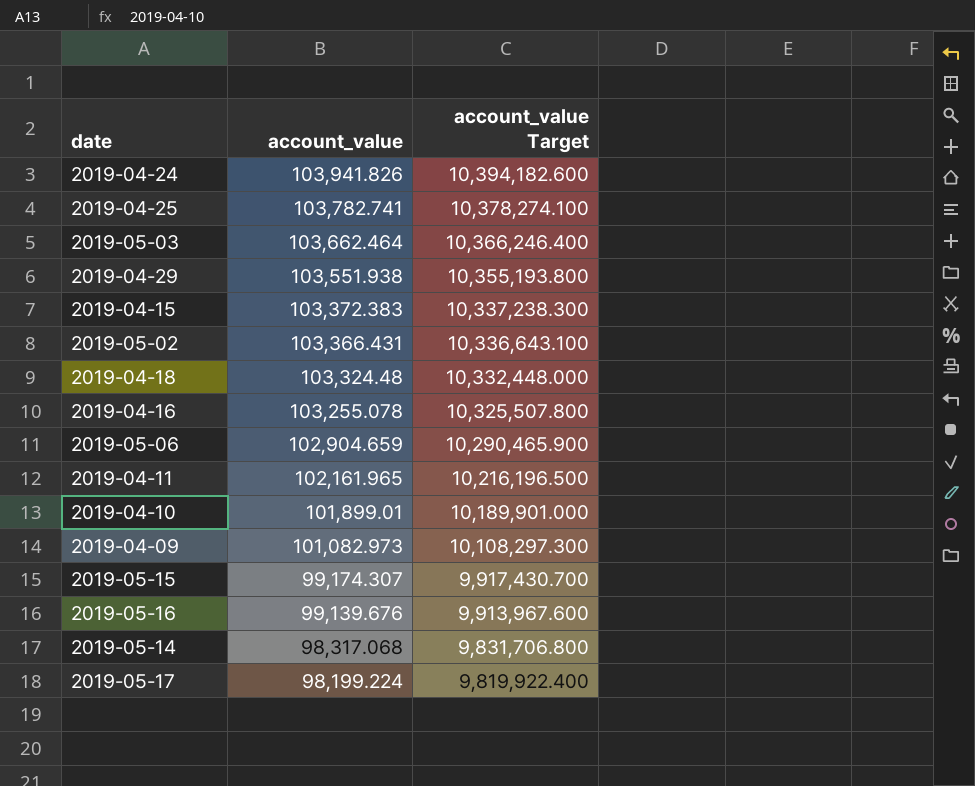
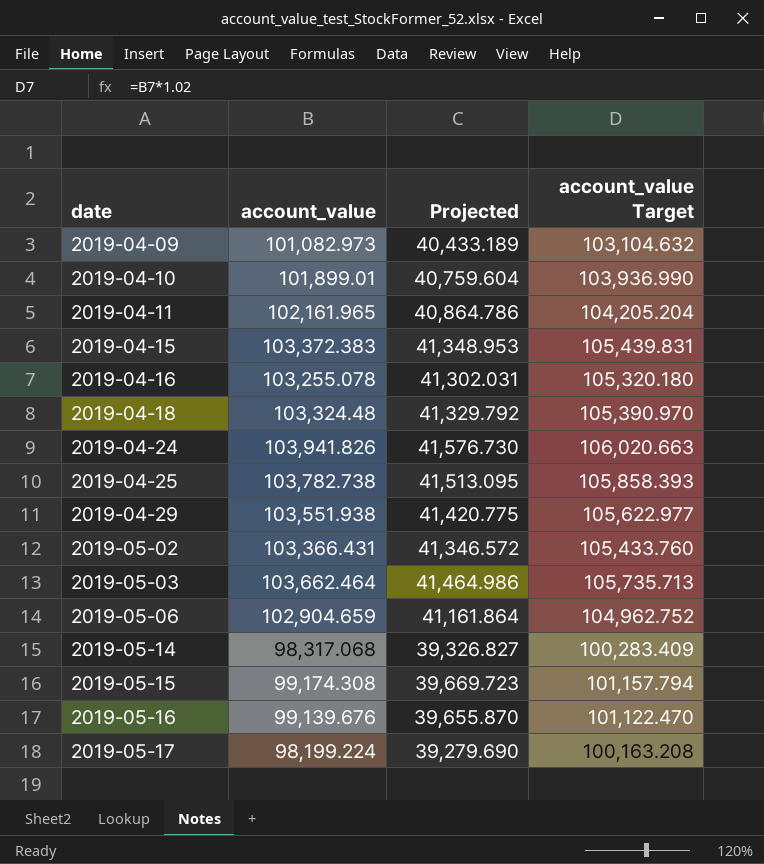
row order: account_value descending -> date ascending
column Projected | formula: none -> [account_value] * 0.4
column account_value Target | formula: [account_value] * 100 -> [account_value] * 1.02
2019-04-25 | account_value: 103,782.741 -> 103,782.738
2019-05-15 | account_value: 99,174.307 -> 99,174.308

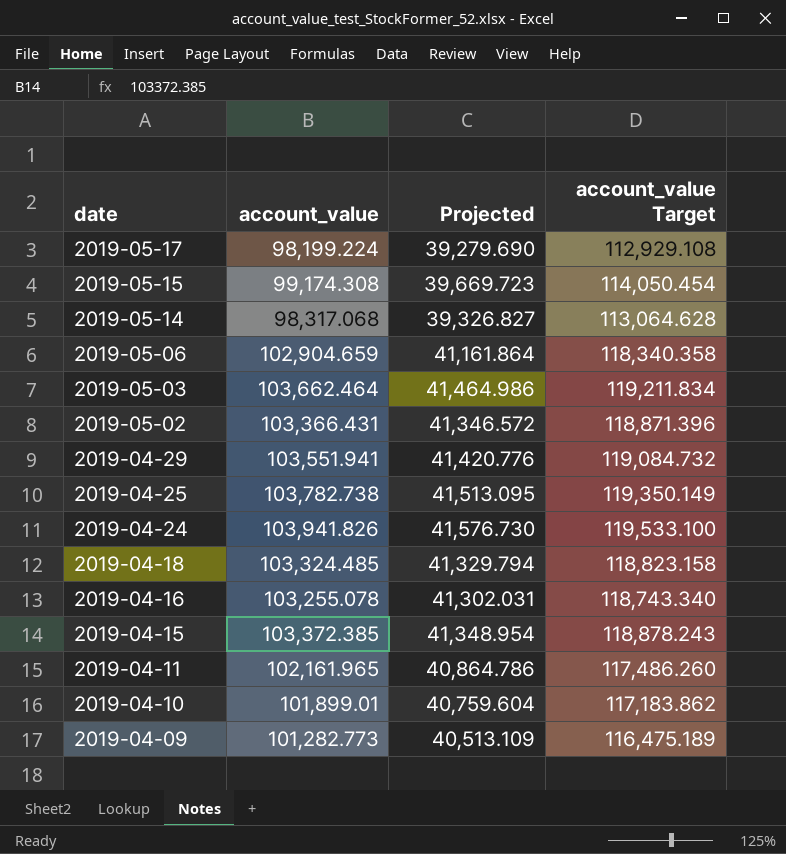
row order: date ascending -> date descending
column account_value Target | formula: [account_value] * 1.02 -> [account_value] * 1.15
row 2019-05-16: 99,139.676 | 39,655.870 | 101,122.470 -> none
2019-04-29 | account_value: 103,551.938 -> 103,551.941
2019-04-29 | Projected: 41,420.775 -> 41,420.776
2019-04-18 | account_value: 103,324.48 -> 103,324.485
2019-04-18 | Projected: 41,329.792 -> 41,329.794
2019-04-15 | account_value: 103,372.383 -> 103,372.385
2019-04-15 | Projected: 41,348.953 -> 41,348.954
2019-04-09 | account_value: 101,082.973 -> 101,282.773
2019-04-09 | Projected: 40,433.189 -> 40,513.109

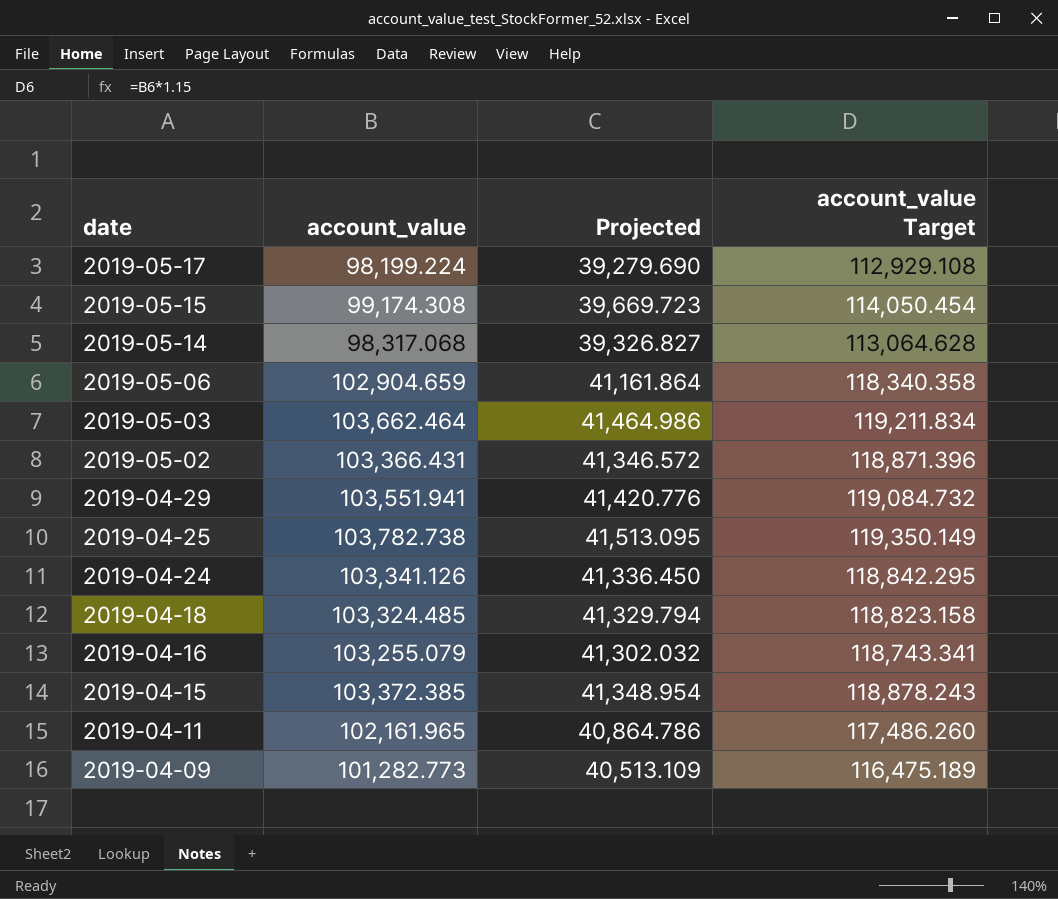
row 2019-04-10: 101,899.01 | 40,759.604 | 117,183.862 -> none
2019-04-24 | account_value: 103,941.826 -> 103,341.126
2019-04-24 | Projected: 41,576.730 -> 41,336.450
2019-04-24 | account_value Target: 119,533.100 -> 118,842.295
2019-04-16 | account_value: 103,255.078 -> 103,255.079
2019-04-16 | Projected: 41,302.031 -> 41,302.032
2019-04-16 | account_value Target: 118,743.340 -> 118,743.341

